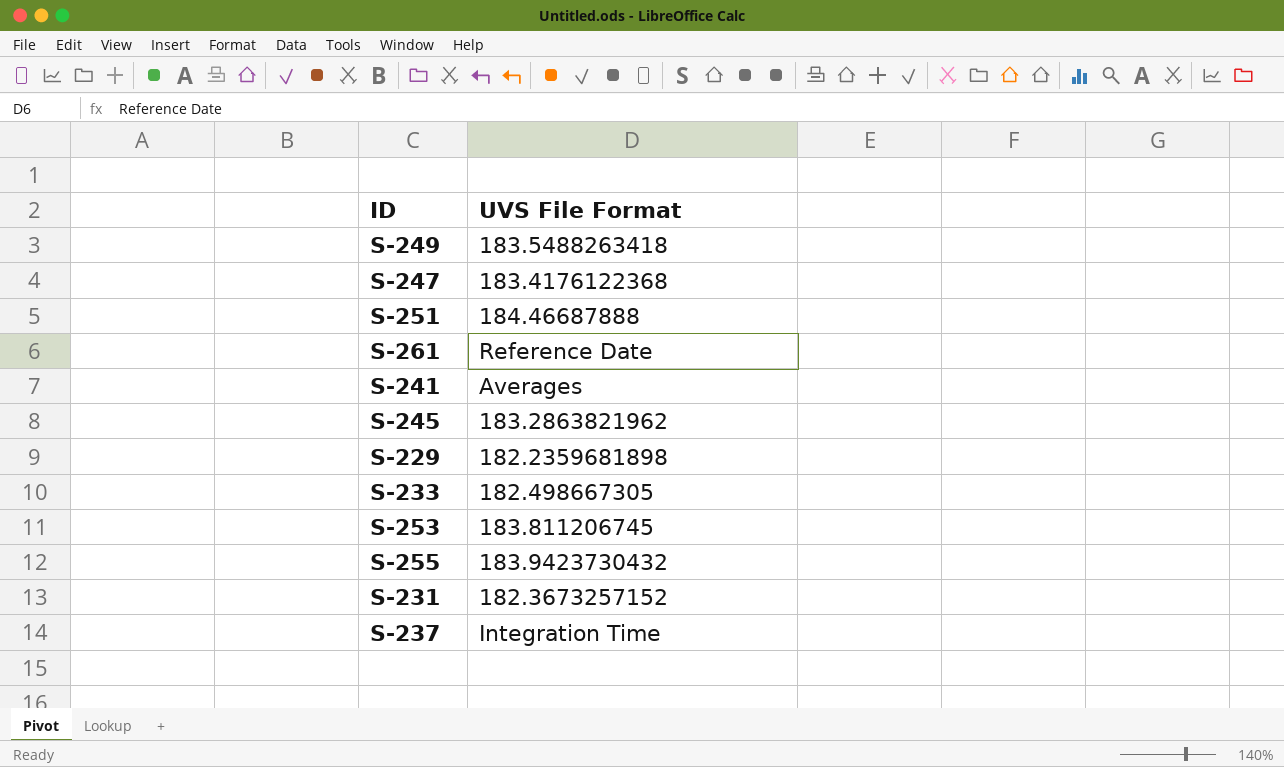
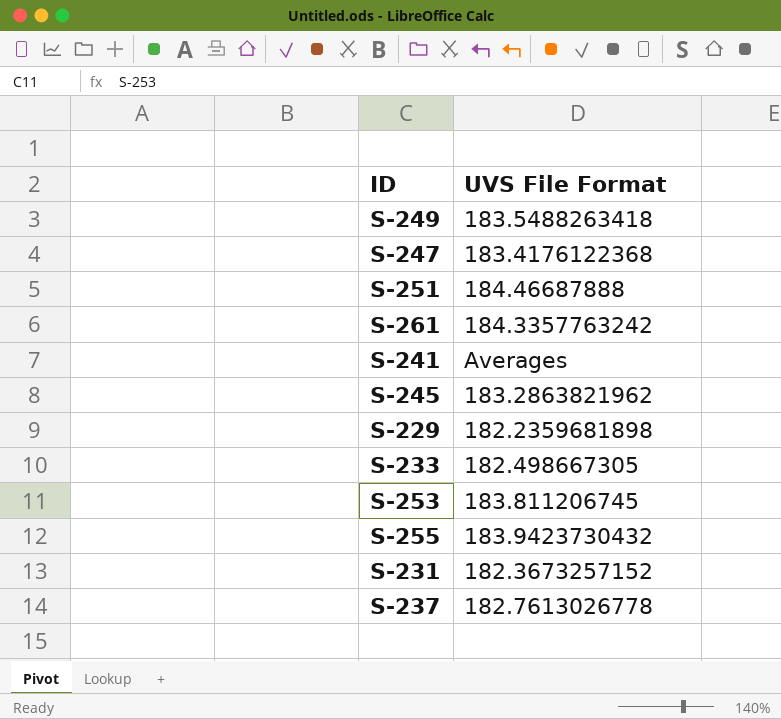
S-261 | UVS File Format: Reference Date -> 184.3357763242
S-237 | UVS File Format: Integration Time -> 182.7613026778

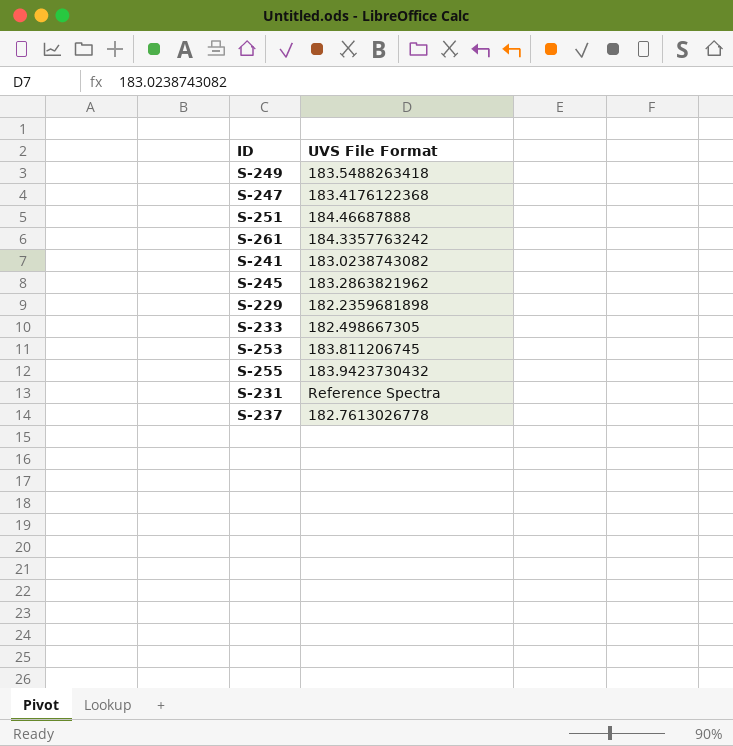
S-241 | UVS File Format: Averages -> 183.0238743082
S-231 | UVS File Format: 182.3673257152 -> Reference Spectra

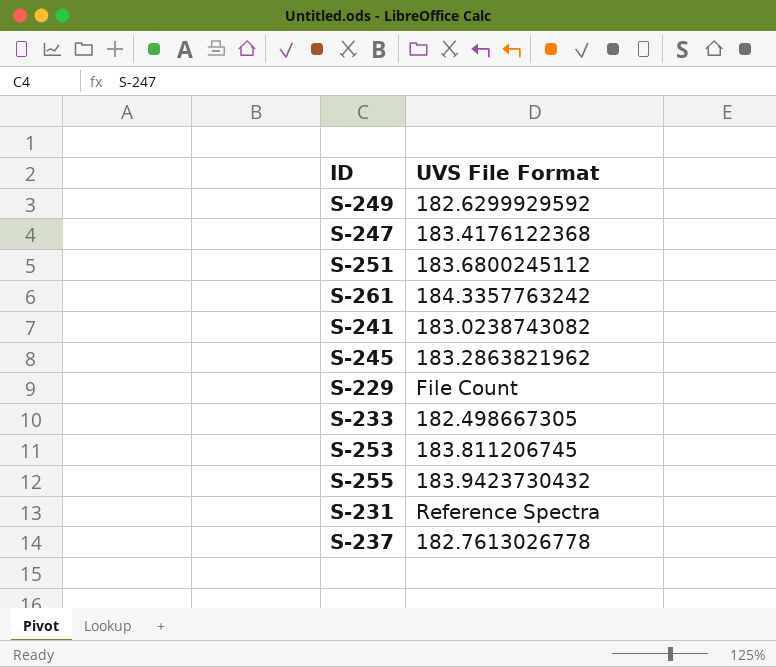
S-249 | UVS File Format: 183.5488263418 -> 182.6299929592
S-251 | UVS File Format: 184.46687888 -> 183.6800245112
S-229 | UVS File Format: 182.2359681898 -> File Count

